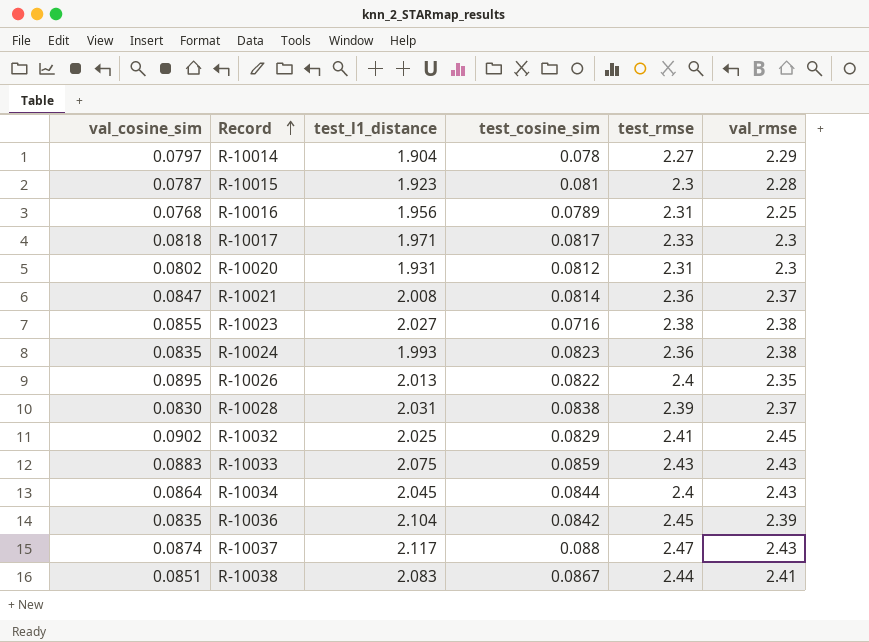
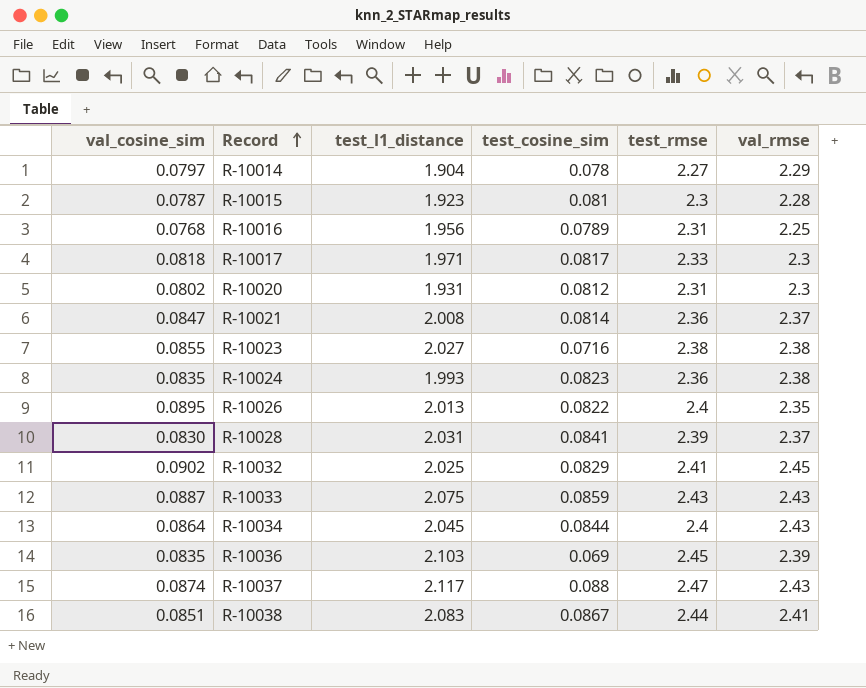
R-10028 | test_cosine_sim: 0.0838 -> 0.0841
R-10033 | val_cosine_sim: 0.0883 -> 0.0887
R-10036 | test_l1_distance: 2.104 -> 2.103
R-10036 | test_cosine_sim: 0.0842 -> 0.069

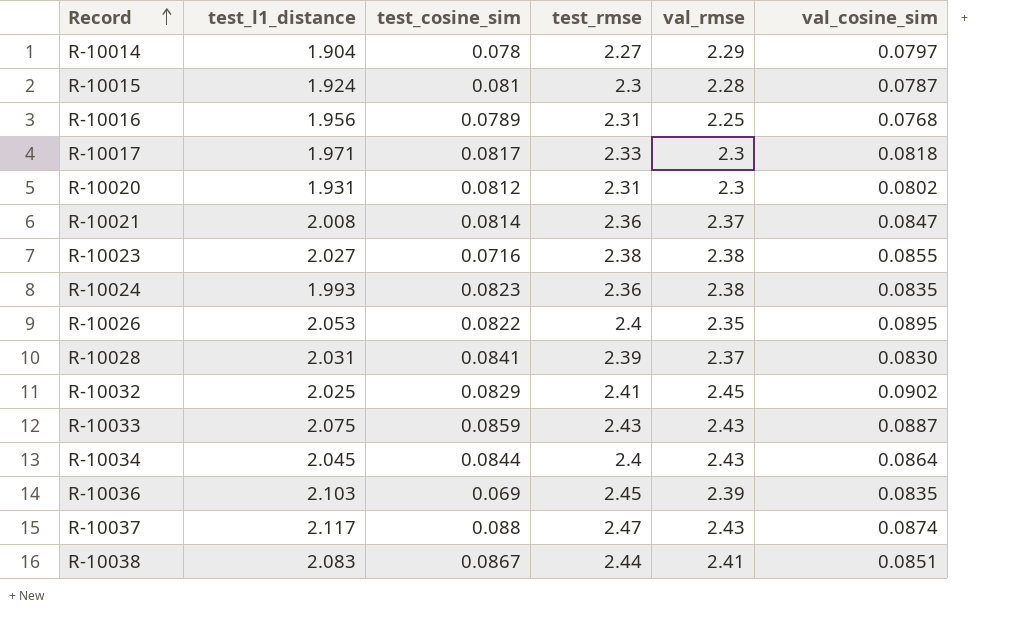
column val_cosine_sim | position: 1 -> 6
R-10015 | test_l1_distance: 1.923 -> 1.924
R-10026 | test_l1_distance: 2.013 -> 2.053

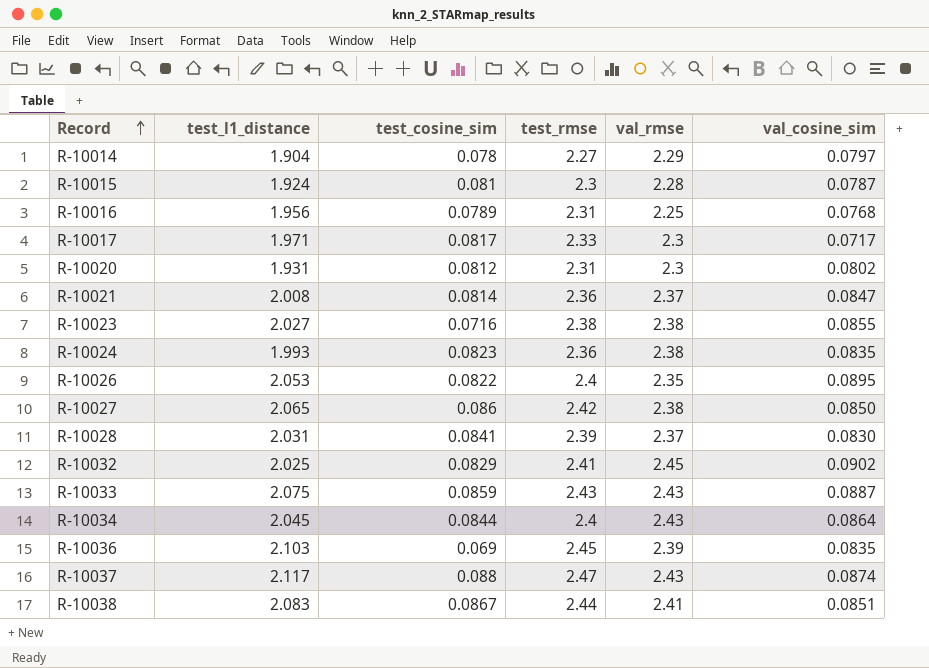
R-10017 | val_cosine_sim: 0.0818 -> 0.0717
row R-10027: none -> 2.065 | 0.086 | 2.42 | 2.38 | 0.0850

